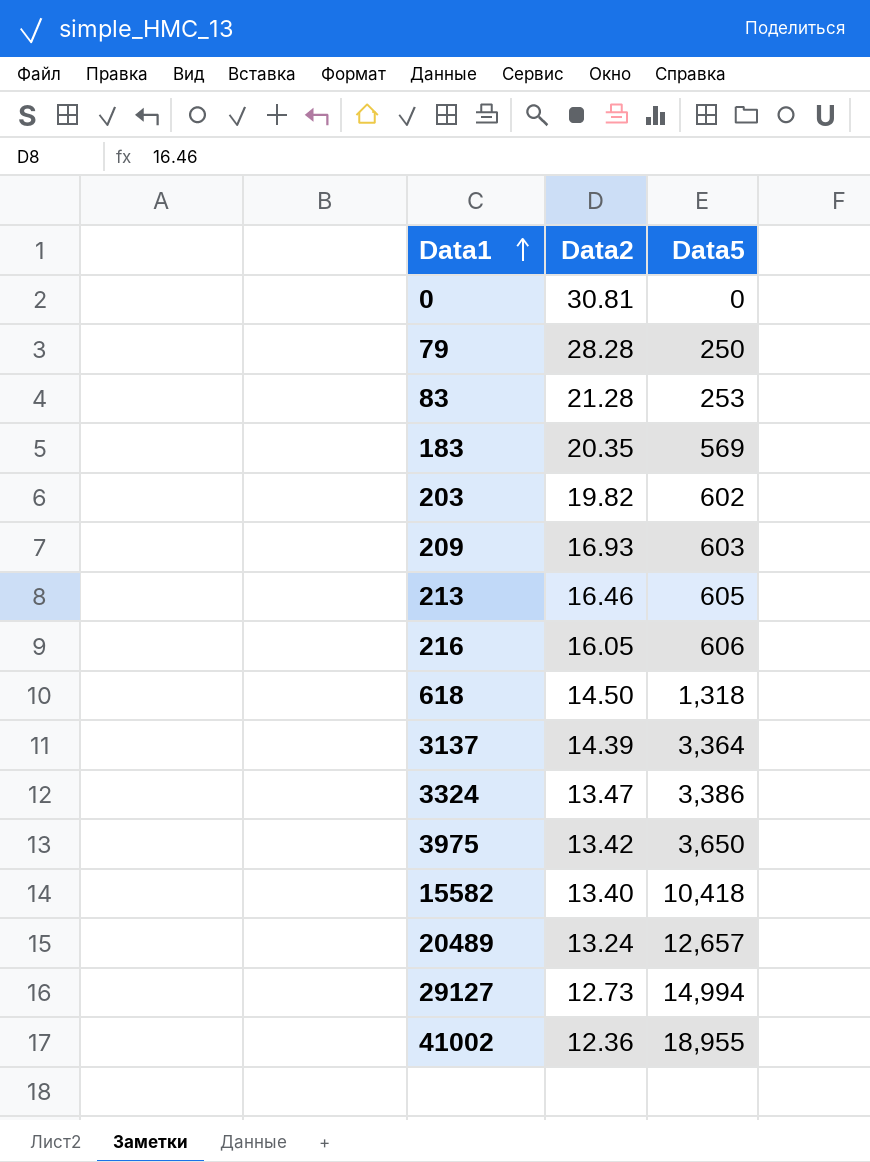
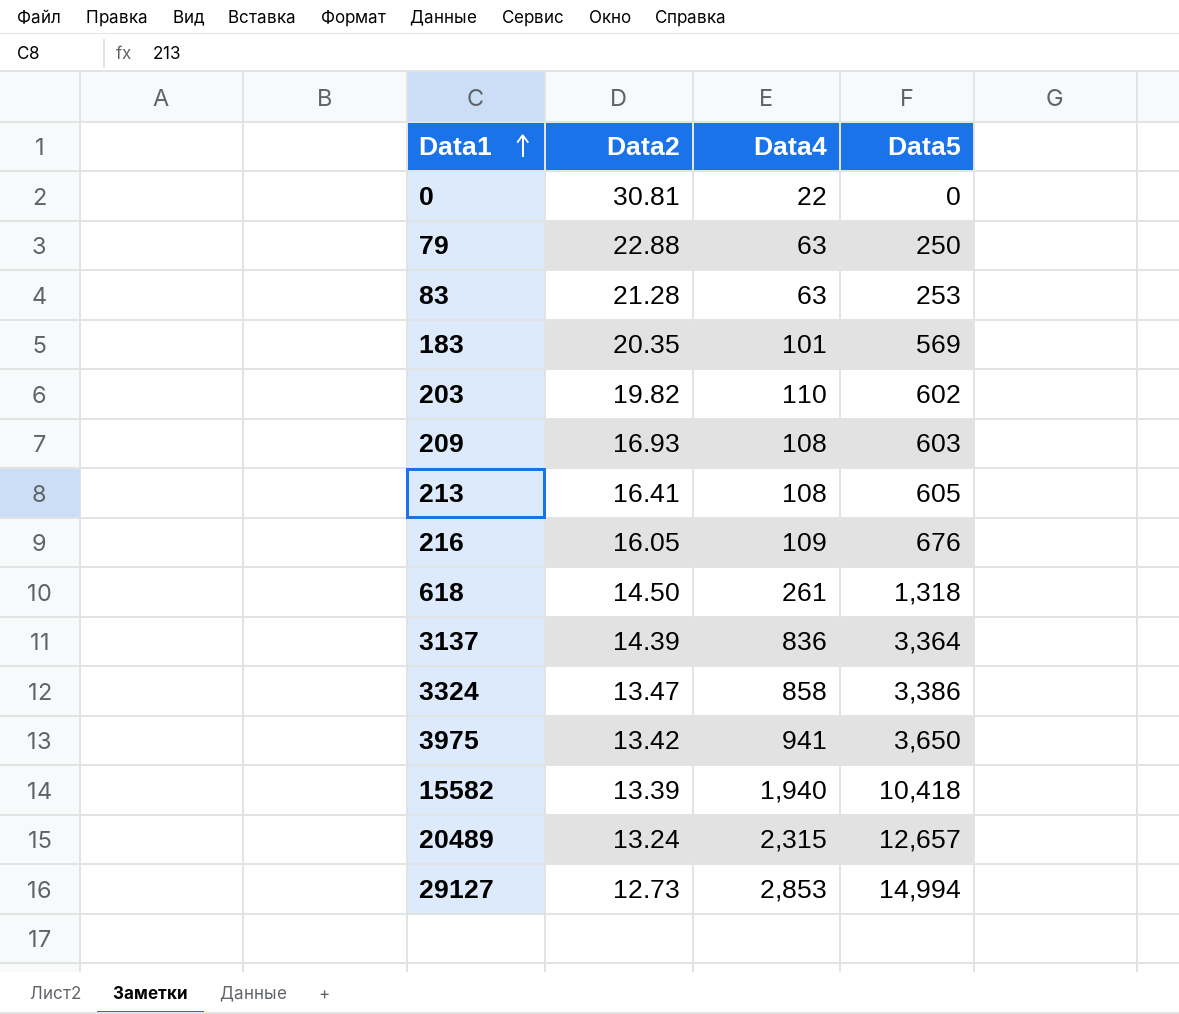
column Data4 | position: none -> 3
row 41002: 12.36 | 18,955 -> none
79 | Data2: 28.28 -> 22.88
213 | Data2: 16.46 -> 16.41
216 | Data5: 606 -> 676
15582 | Data2: 13.40 -> 13.39

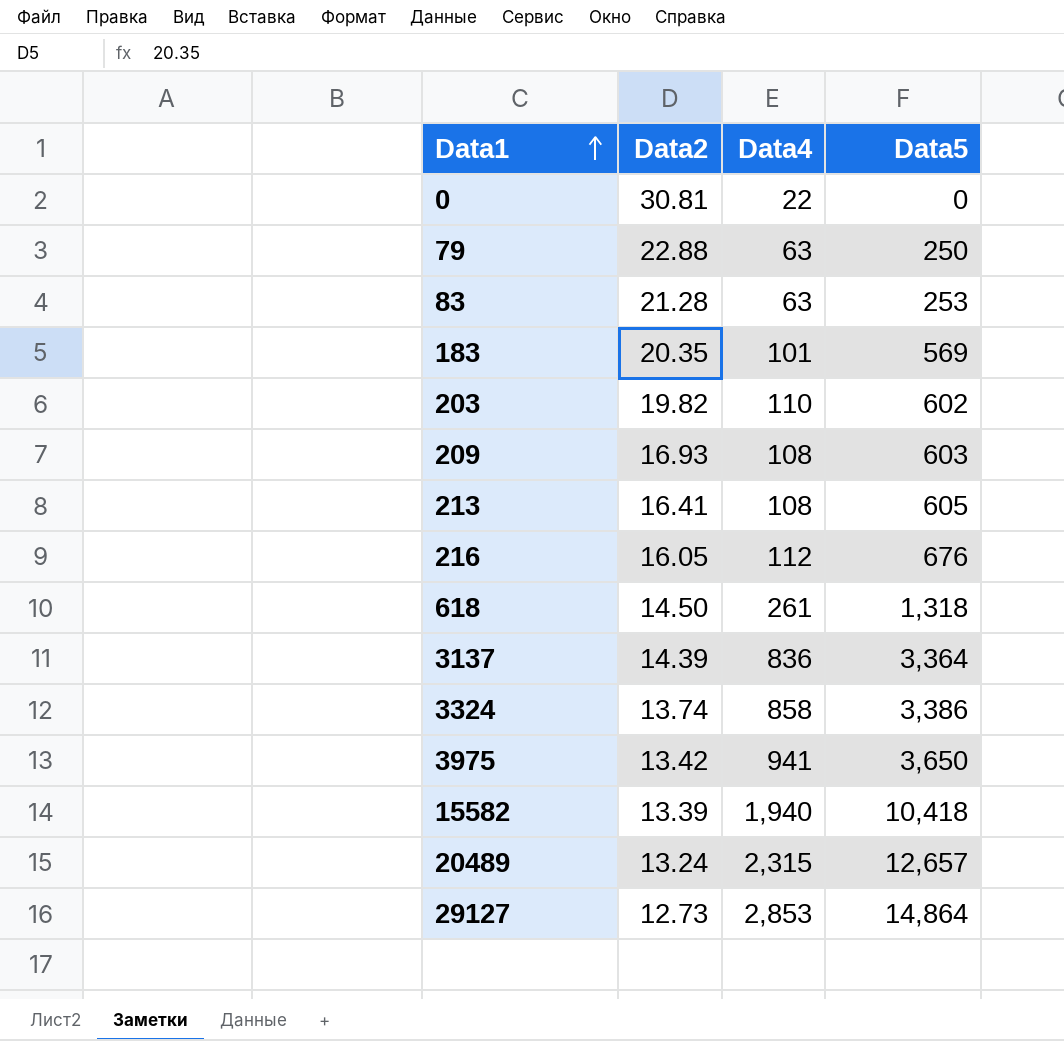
216 | Data4: 109 -> 112
3324 | Data2: 13.47 -> 13.74
29127 | Data5: 14,994 -> 14,864

